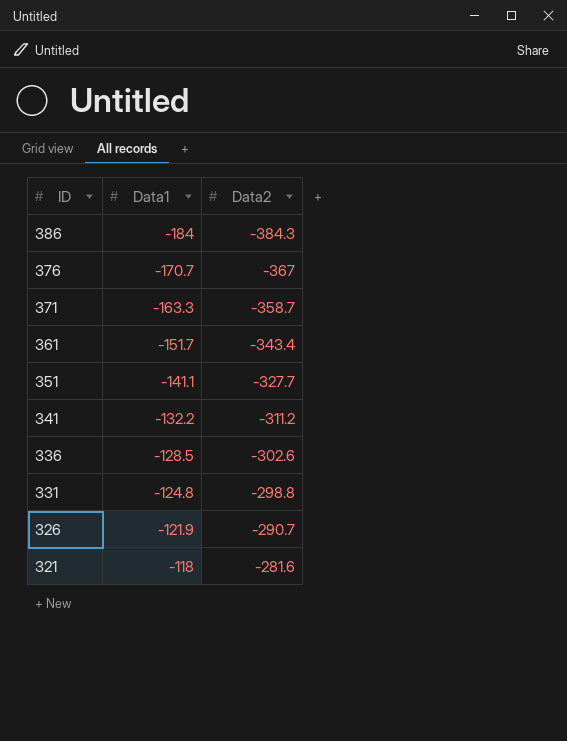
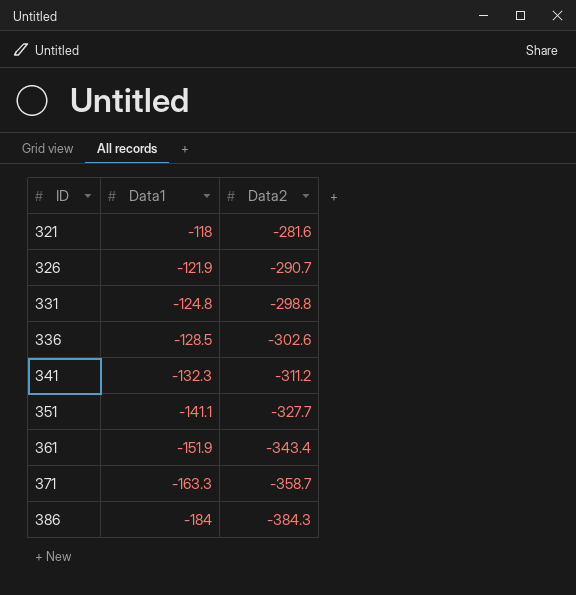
row order: ID descending -> ID ascending
row 376: -170.7 | -367 -> none
341 | Data1: -132.2 -> -132.3
361 | Data1: -151.7 -> -151.9

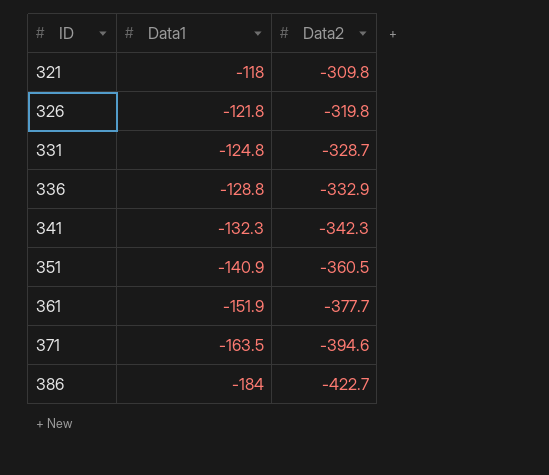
321 | Data2: -281.6 -> -309.8
326 | Data1: -121.9 -> -121.8
326 | Data2: -290.7 -> -319.8
331 | Data2: -298.8 -> -328.7
336 | Data1: -128.5 -> -128.8
336 | Data2: -302.6 -> -332.9
341 | Data2: -311.2 -> -342.3
351 | Data1: -141.1 -> -140.9
351 | Data2: -327.7 -> -360.5
361 | Data2: -343.4 -> -377.7
371 | Data1: -163.3 -> -163.5
371 | Data2: -358.7 -> -394.6
386 | Data2: -384.3 -> -422.7

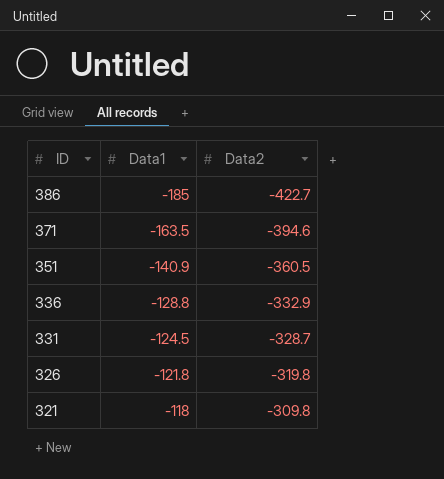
row order: ID ascending -> ID descending
row 341: -132.3 | -342.3 -> none
row 361: -151.9 | -377.7 -> none
386 | Data1: -184 -> -185
331 | Data1: -124.8 -> -124.5

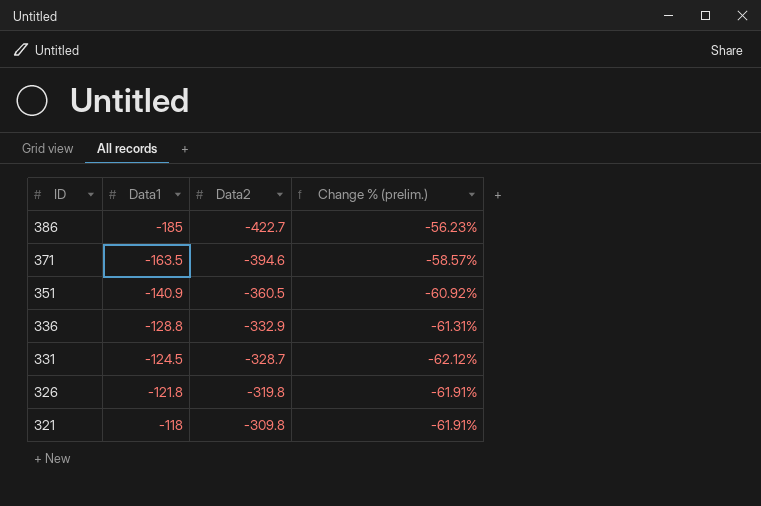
column Change % (prelim.) | formula: none -> ([Data1] - [Data2]) / [Data2]

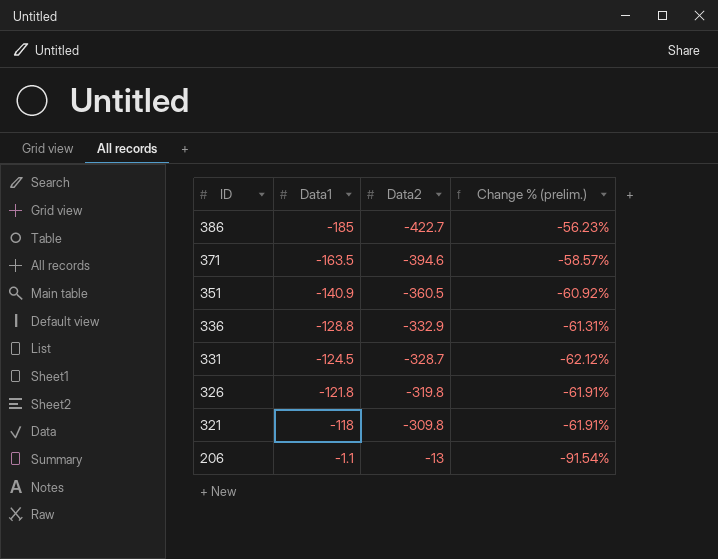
row 206: none -> -1.1 | -13 | -91.54%

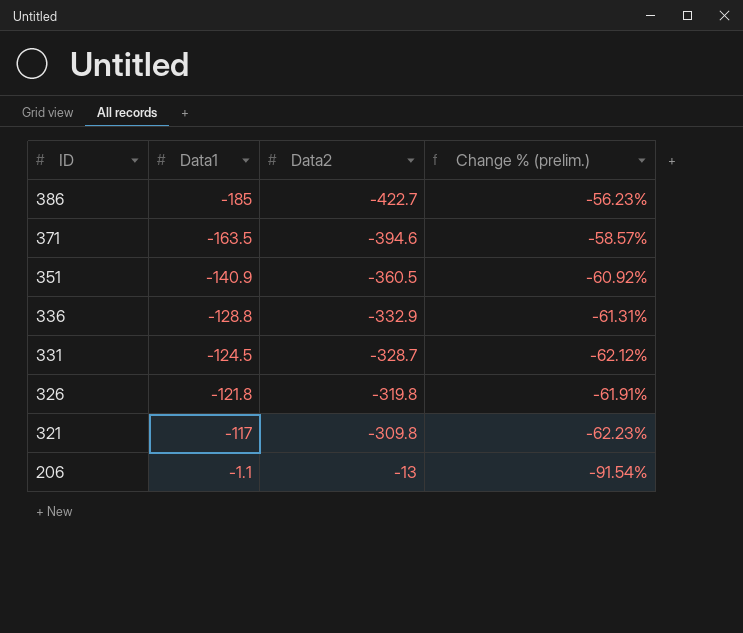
321 | Data1: -118 -> -117
321 | Change % (prelim.): -61.91% -> -62.23%

